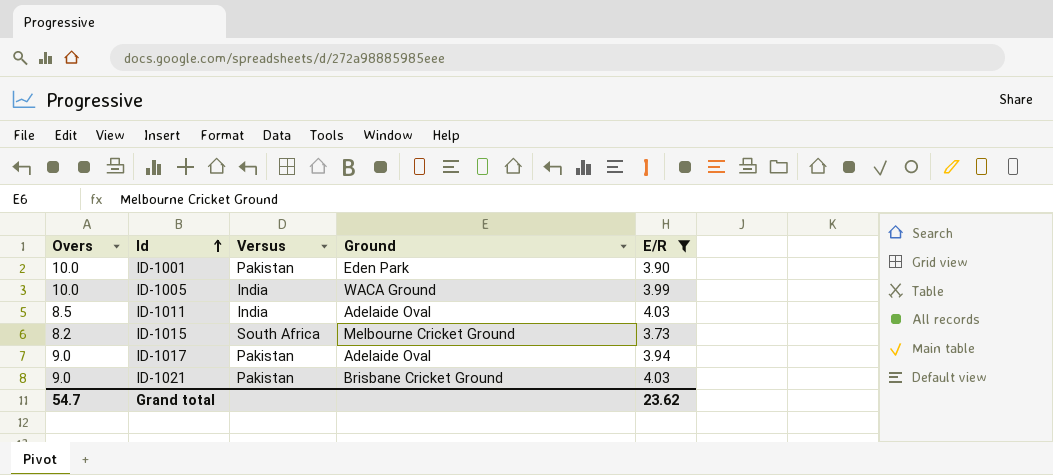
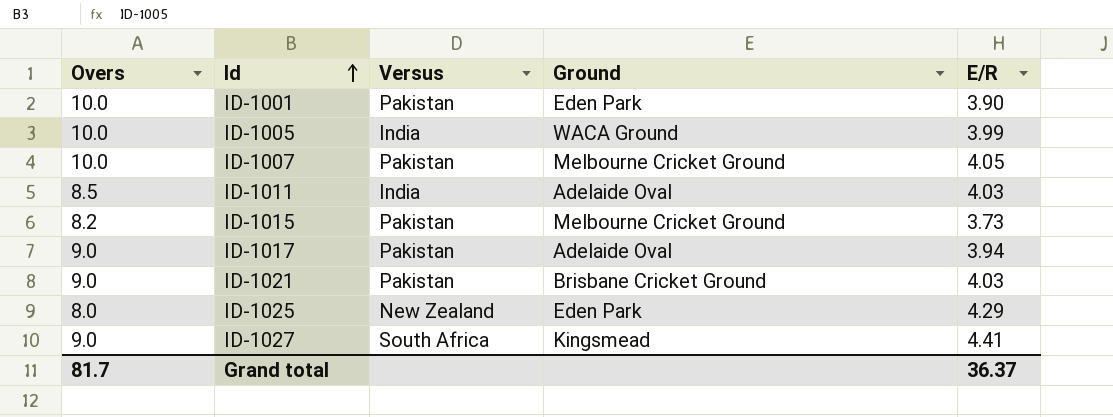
filter: E/R <= 4.03 -> none
ID-1015 | Versus: South Africa -> Pakistan
Grand total | Overs: 54.7 -> 81.7
Grand total | E/R: 23.62 -> 36.37

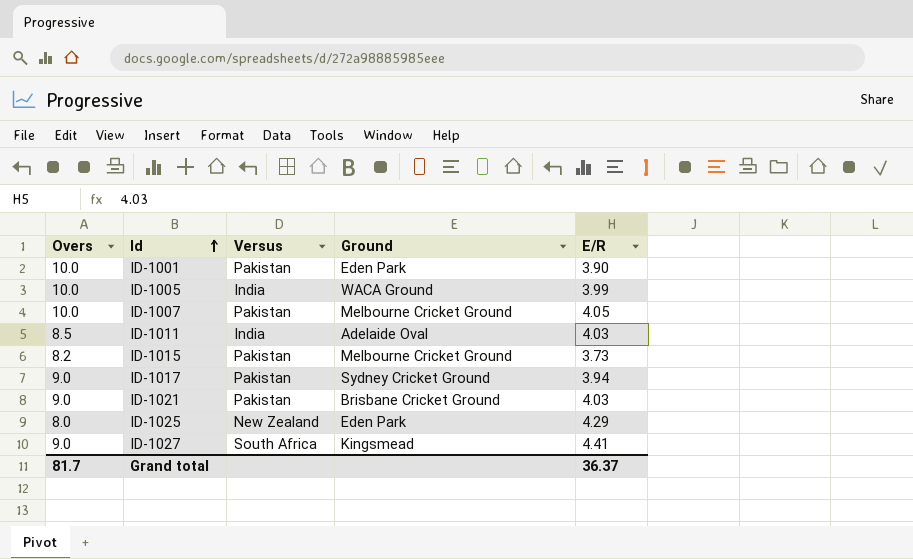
ID-1017 | Ground: Adelaide Oval -> Sydney Cricket Ground

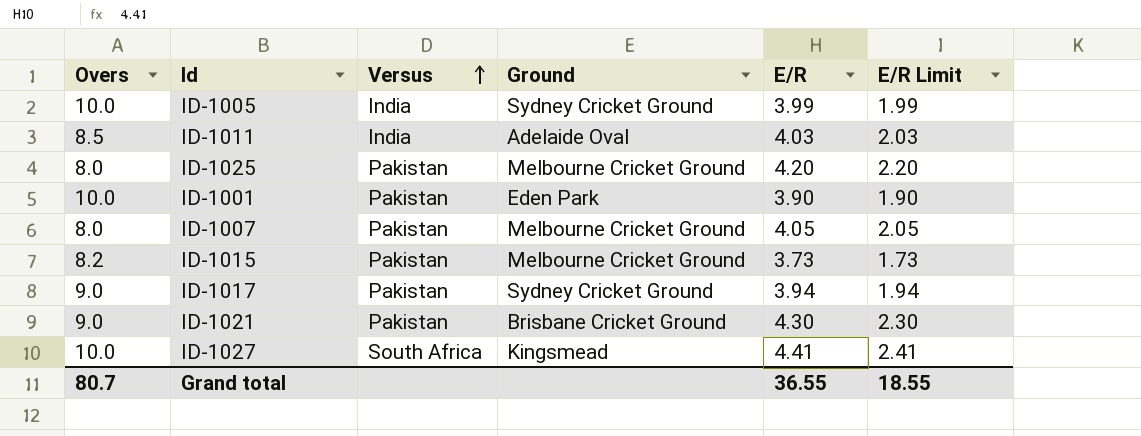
row order: Id ascending -> Versus ascending
column E/R Limit | formula: none -> [E/R] - 2
ID-1005 | Ground: WACA Ground -> Sydney Cricket Ground
ID-1025 | Versus: New Zealand -> Pakistan
ID-1025 | Ground: Eden Park -> Melbourne Cricket Ground
ID-1025 | E/R: 4.29 -> 4.20
ID-1007 | Overs: 10.0 -> 8.0
ID-1021 | E/R: 4.03 -> 4.30
ID-1027 | Overs: 9.0 -> 10.0
Grand total | Overs: 81.7 -> 80.7
Grand total | E/R: 36.37 -> 36.55

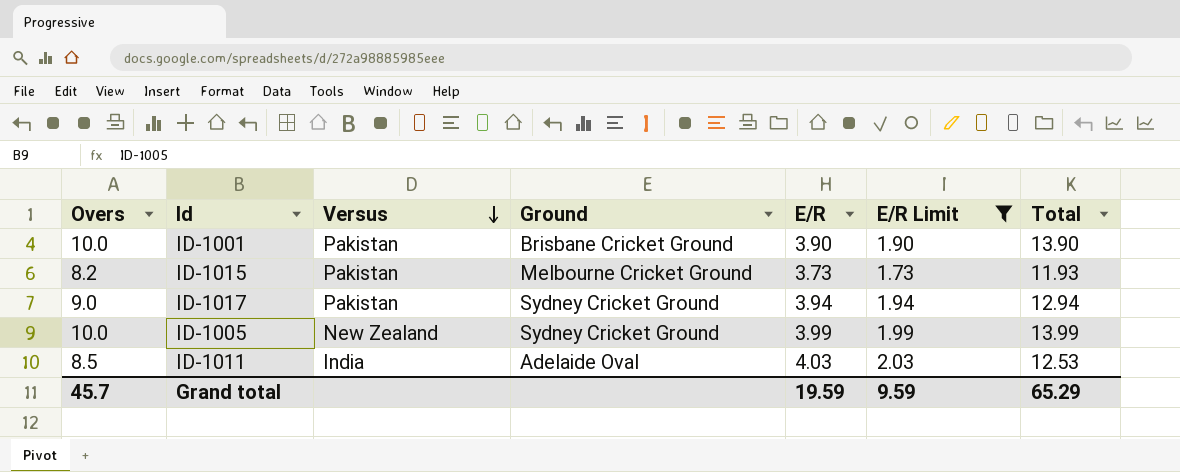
filter: none -> E/R Limit <= 2.03
row order: Versus ascending -> Versus descending
column Total | formula: none -> [Overs] + [E/R]
ID-1001 | Ground: Eden Park -> Brisbane Cricket Ground
ID-1005 | Versus: India -> New Zealand
Grand total | Overs: 80.7 -> 45.7
Grand total | E/R: 36.55 -> 19.59
Grand total | E/R Limit: 18.55 -> 9.59

